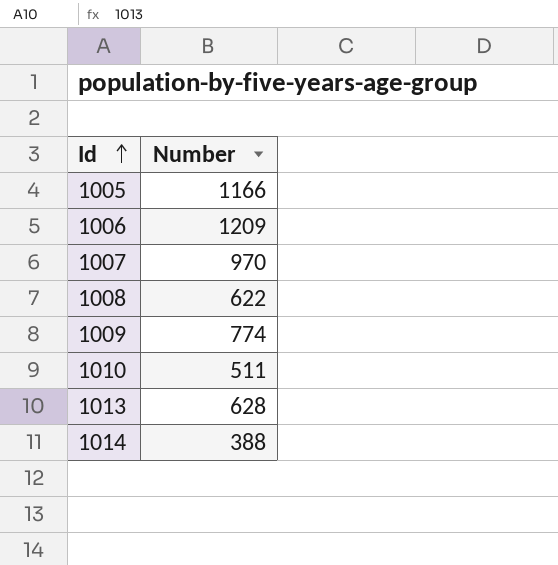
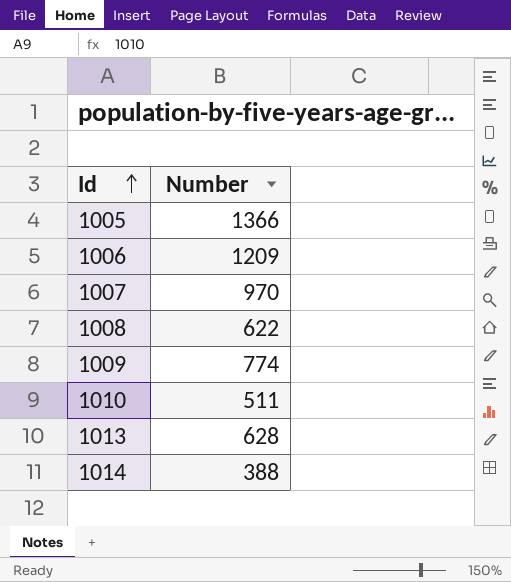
1005 | Number: 1166 -> 1366

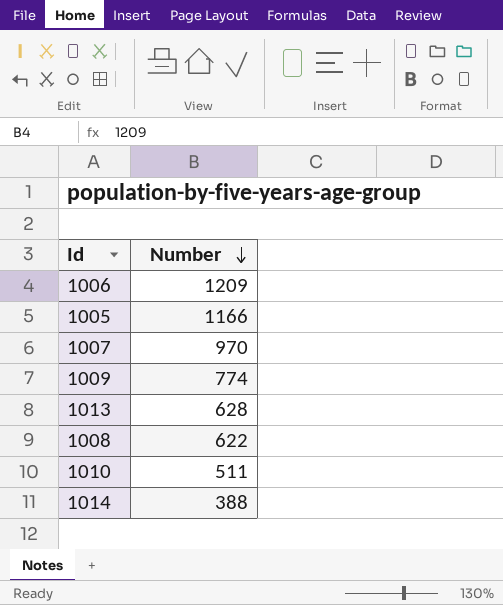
row order: Id ascending -> Number descending
1005 | Number: 1366 -> 1166

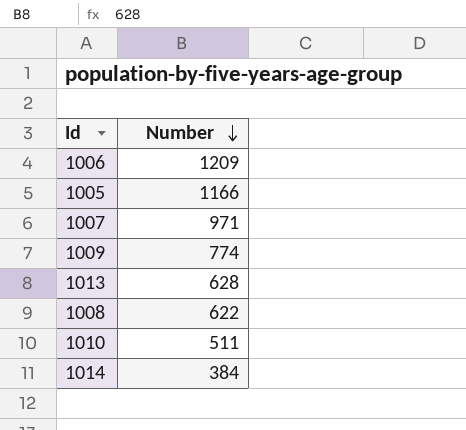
1007 | Number: 970 -> 971
1014 | Number: 388 -> 384

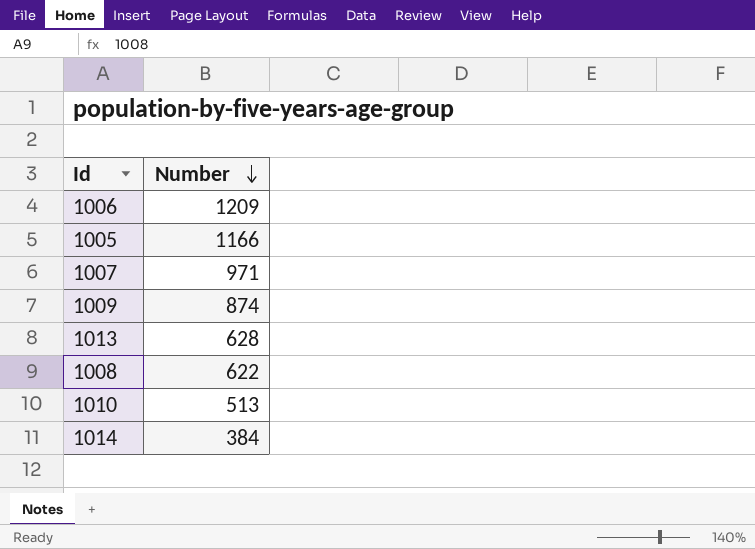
1009 | Number: 774 -> 874
1010 | Number: 511 -> 513

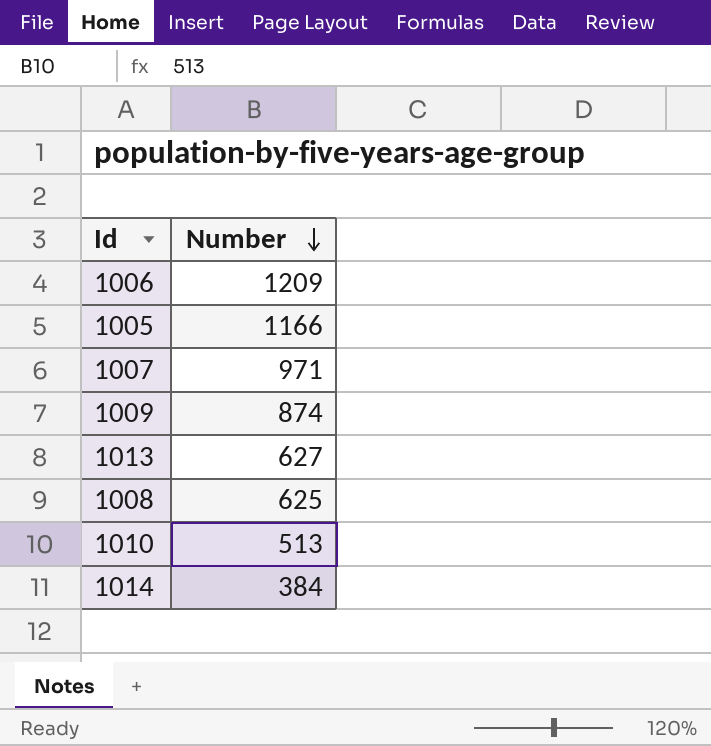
1013 | Number: 628 -> 627
1008 | Number: 622 -> 625

